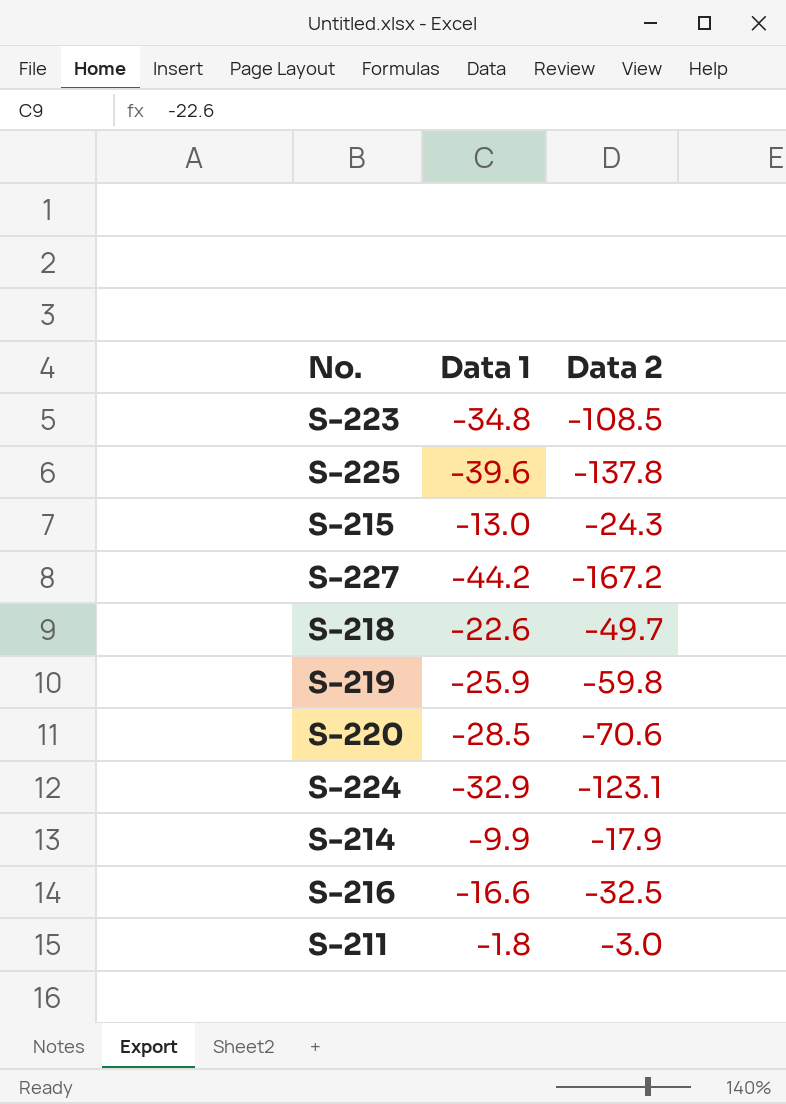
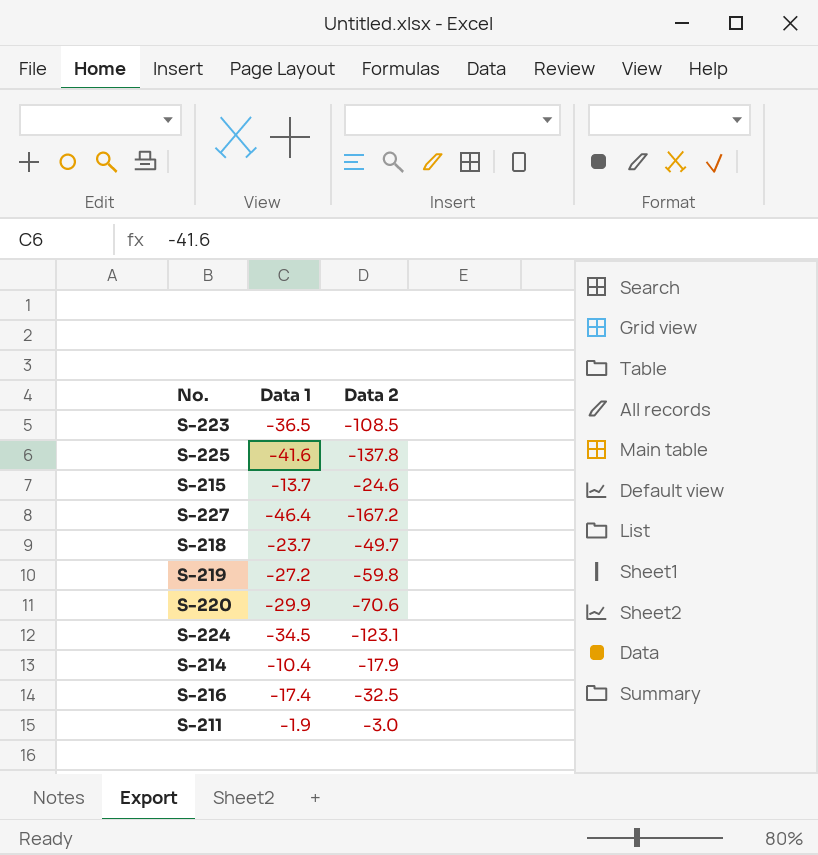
S-223 | Data 1: -34.8 -> -36.5
S-225 | Data 1: -39.6 -> -41.6
S-215 | Data 1: -13.0 -> -13.7
S-215 | Data 2: -24.3 -> -24.6
S-227 | Data 1: -44.2 -> -46.4
S-218 | Data 1: -22.6 -> -23.7
S-219 | Data 1: -25.9 -> -27.2
S-220 | Data 1: -28.5 -> -29.9
S-224 | Data 1: -32.9 -> -34.5
S-214 | Data 1: -9.9 -> -10.4
S-216 | Data 1: -16.6 -> -17.4
S-211 | Data 1: -1.8 -> -1.9

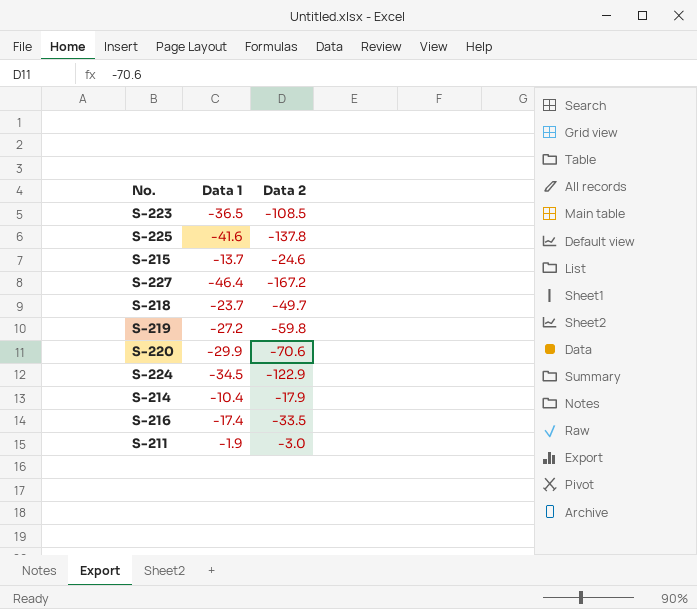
S-224 | Data 2: -123.1 -> -122.9
S-216 | Data 2: -32.5 -> -33.5

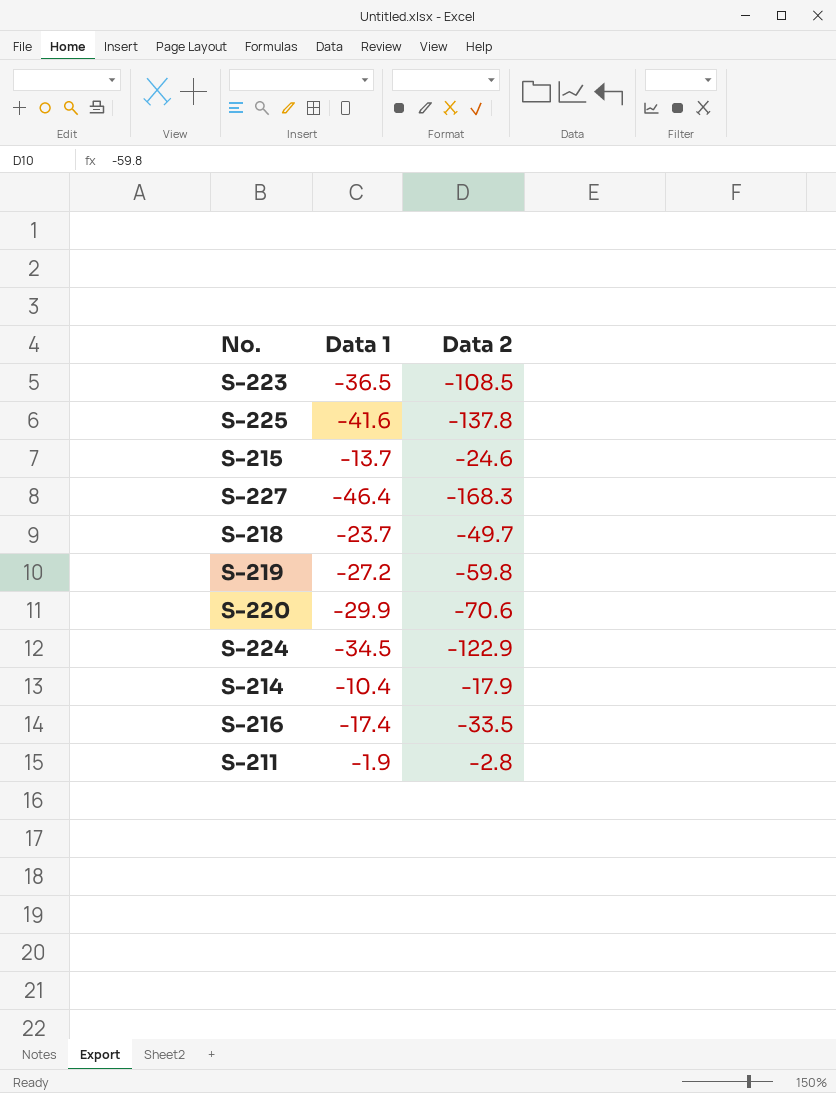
S-227 | Data 2: -167.2 -> -168.3
S-211 | Data 2: -3.0 -> -2.8

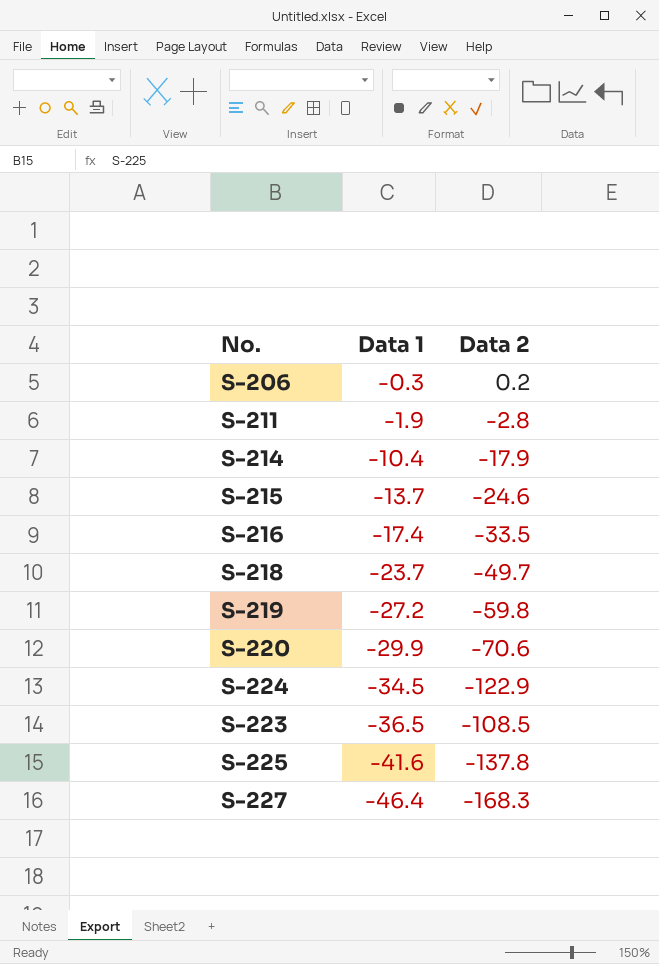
row order: none -> Data 1 descending
row S-206: none -> -0.3 | 0.2

